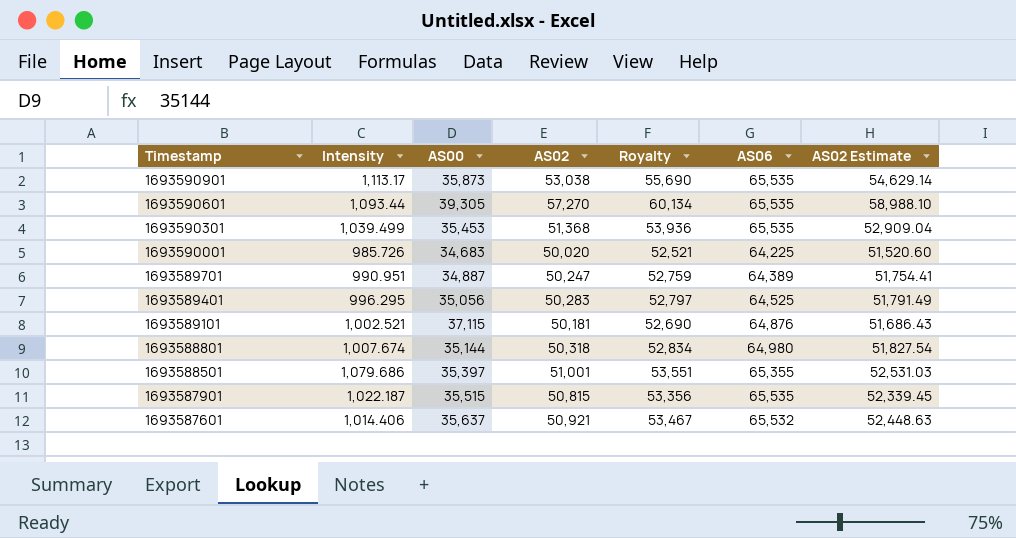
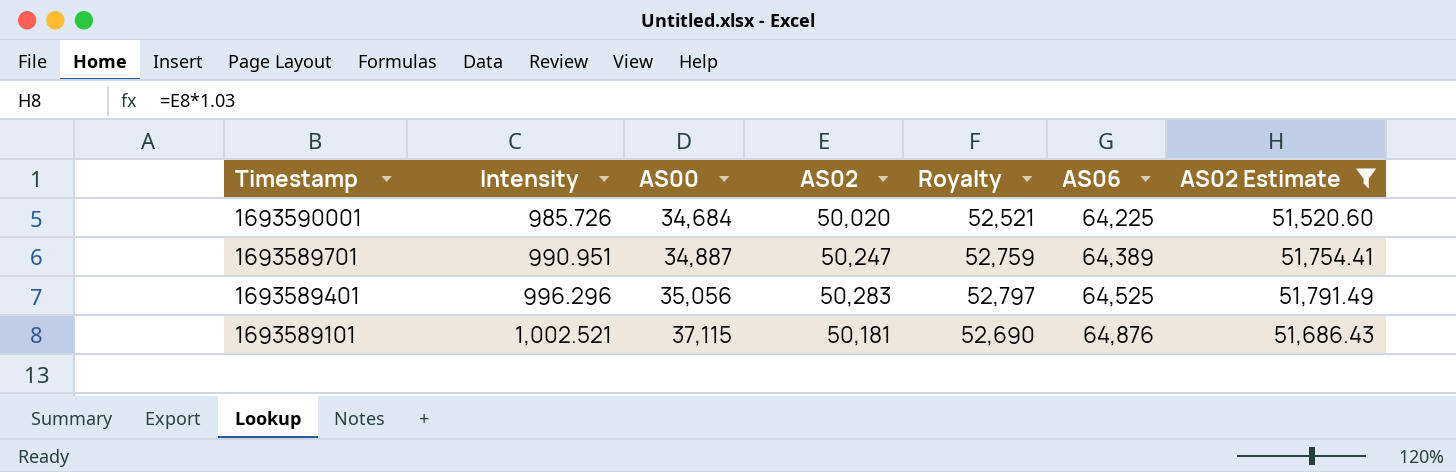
filter: none -> AS02 Estimate <= 51,791.49
1693590001 | AS00: 34,683 -> 34,684
1693589401 | Intensity: 996.295 -> 996.296

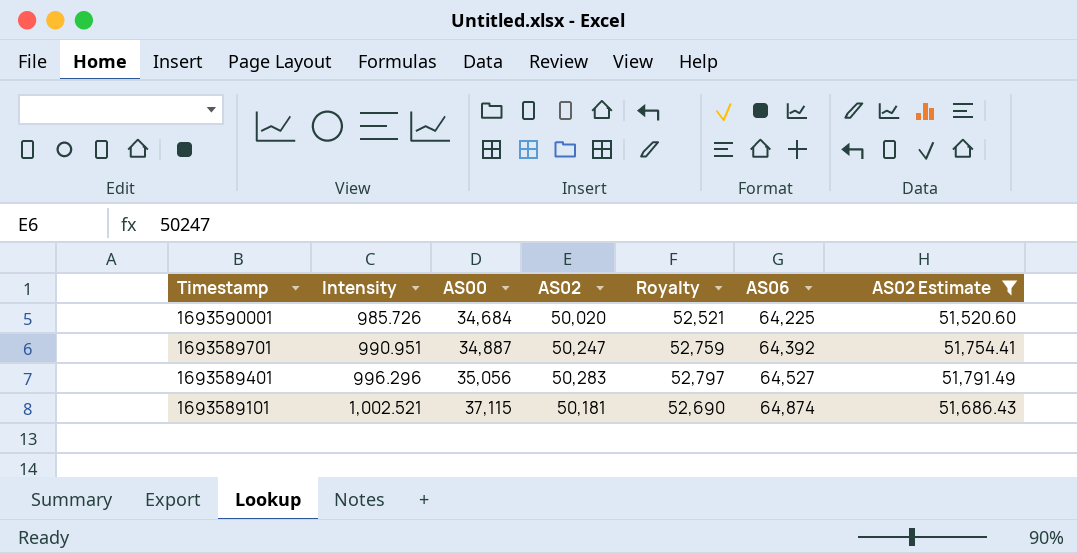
1693589701 | AS06: 64,389 -> 64,392
1693589401 | AS06: 64,525 -> 64,527
1693589101 | AS06: 64,876 -> 64,874

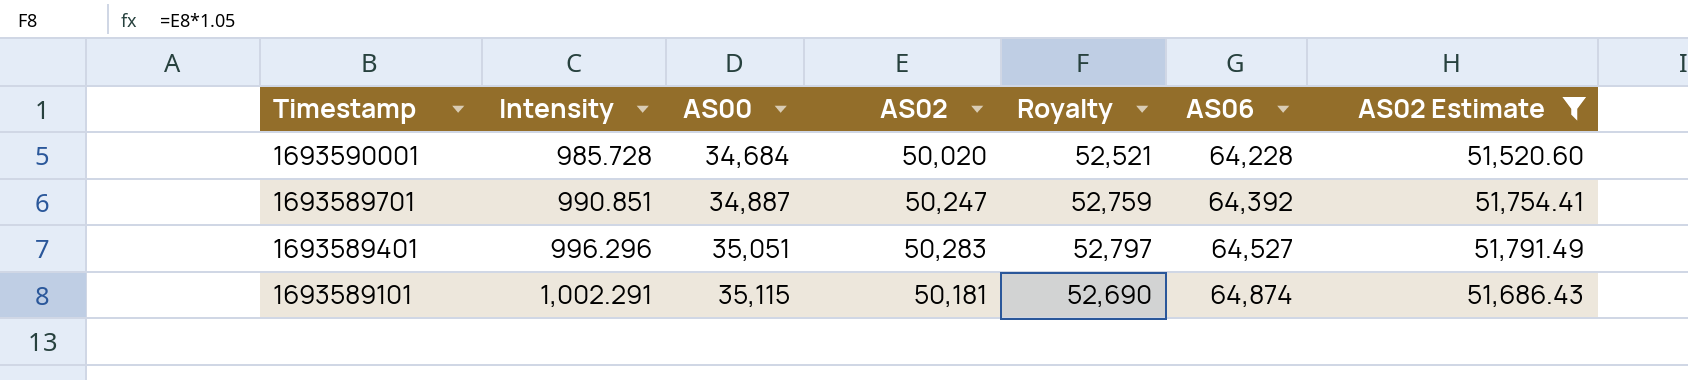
1693590001 | Intensity: 985.726 -> 985.728
1693590001 | AS06: 64,225 -> 64,228
1693589701 | Intensity: 990.951 -> 990.851
1693589401 | AS00: 35,056 -> 35,051
1693589101 | Intensity: 1,002.521 -> 1,002.291
1693589101 | AS00: 37,115 -> 35,115

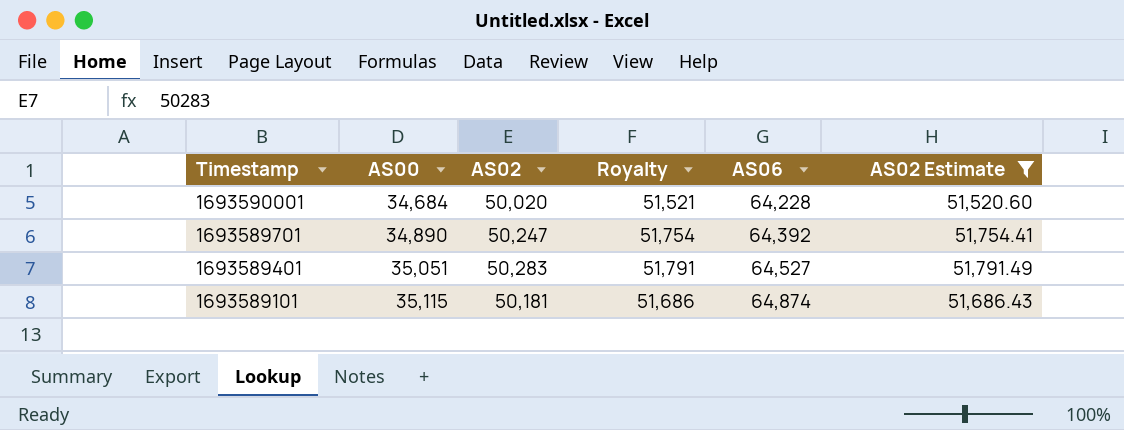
column Intensity | position: 2 -> none
column Royalty | formula: [AS02] * 1.05 -> [AS02] * 1.03
1693589701 | AS00: 34,887 -> 34,890

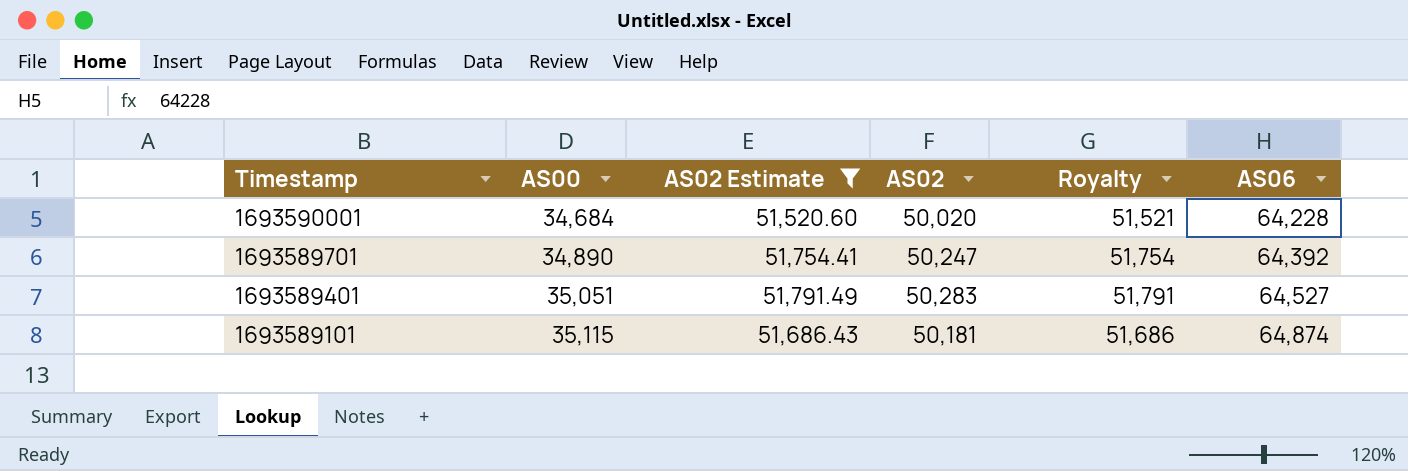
column AS02 Estimate | position: 6 -> 3

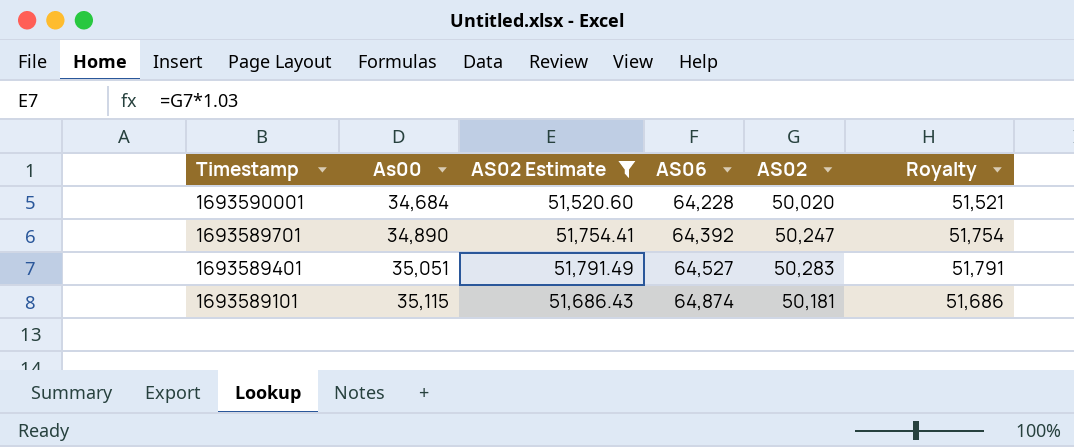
column name: AS00 -> As00
column AS06 | position: 6 -> 4

